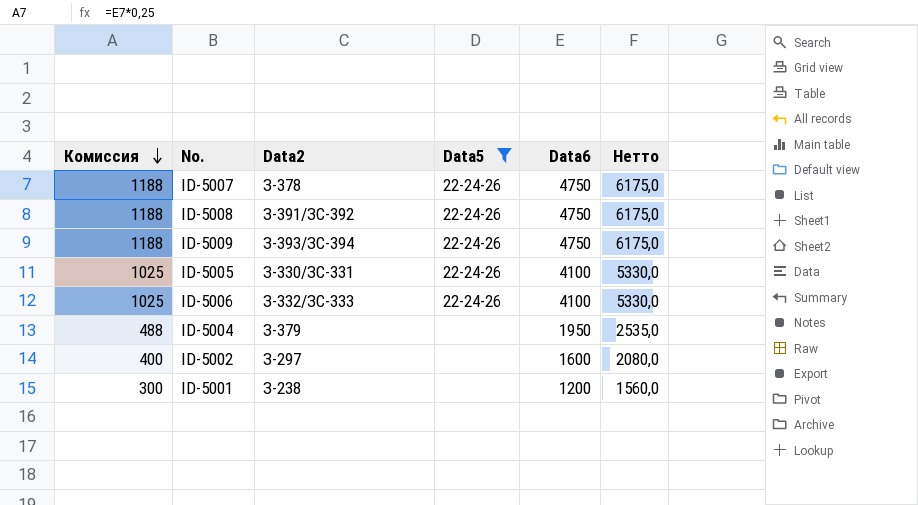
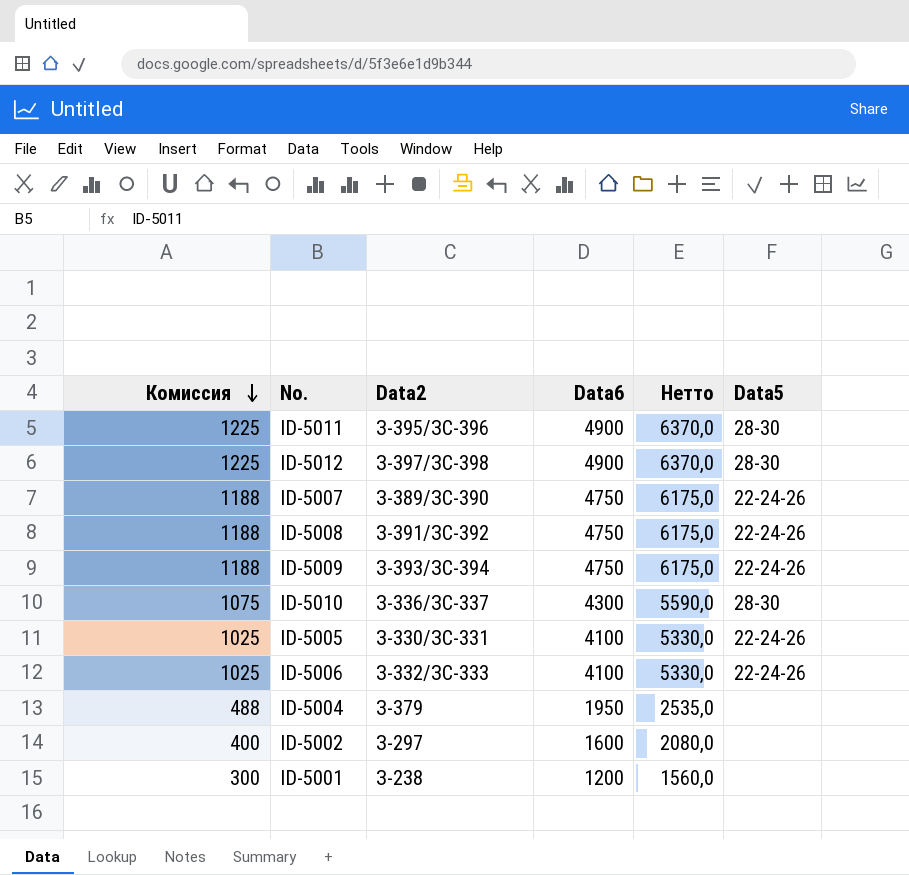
filter: Data5 != 28-30 -> none
column Data5 | position: 4 -> 6
ID-5007 | Data2: З-378 -> З-389/ЗС-390

